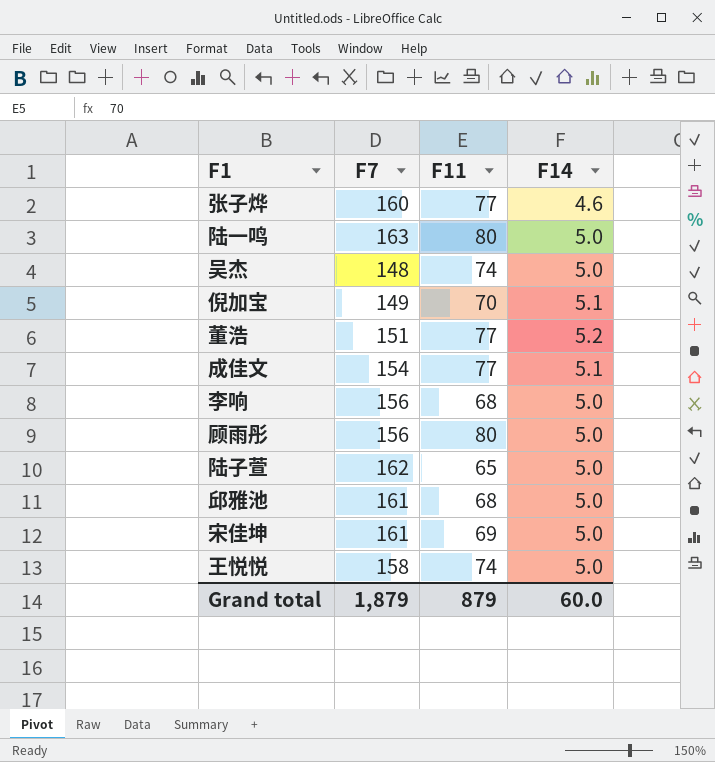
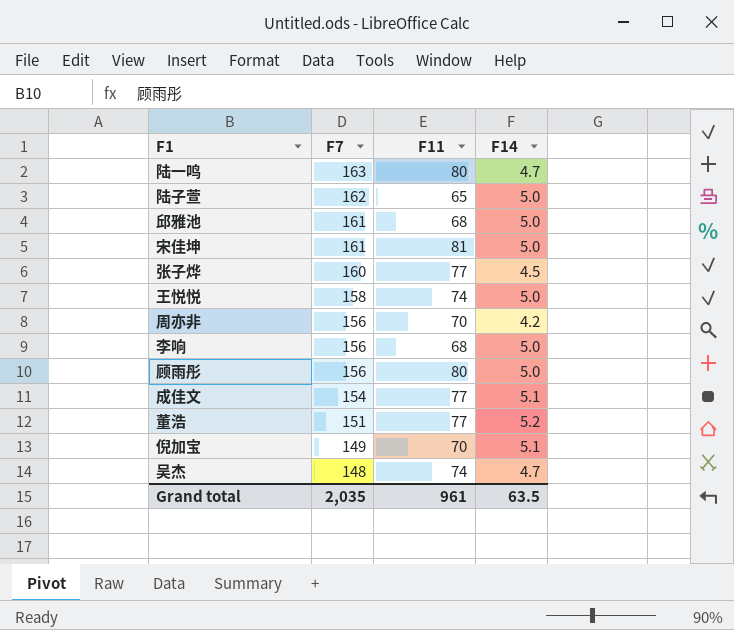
row order: none -> F7 descending
陆一鸣 | F14: 5.0 -> 4.7
宋佳坤 | F11: 69 -> 81
张子烨 | F14: 4.6 -> 4.5
row 周亦非: none -> 156 | 70 | 4.2
吴杰 | F14: 5.0 -> 4.7
Grand total | F7: 1,879 -> 2,035
Grand total | F11: 879 -> 961
Grand total | F14: 60.0 -> 63.5

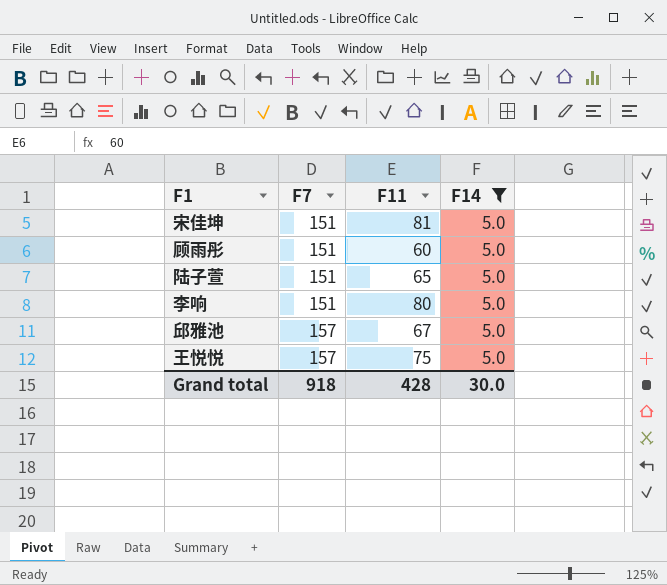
filter: none -> F14 = 5.0
row order: F7 descending -> F7 ascending
宋佳坤 | F7: 161 -> 151
顾雨彤 | F7: 156 -> 151
顾雨彤 | F11: 80 -> 60
陆子萱 | F7: 162 -> 151
李响 | F7: 156 -> 151
李响 | F11: 68 -> 80
邱雅池 | F7: 161 -> 157
邱雅池 | F11: 68 -> 67
王悦悦 | F7: 158 -> 157
王悦悦 | F11: 74 -> 75
Grand total | F7: 2,035 -> 918
Grand total | F11: 961 -> 428
Grand total | F14: 63.5 -> 30.0

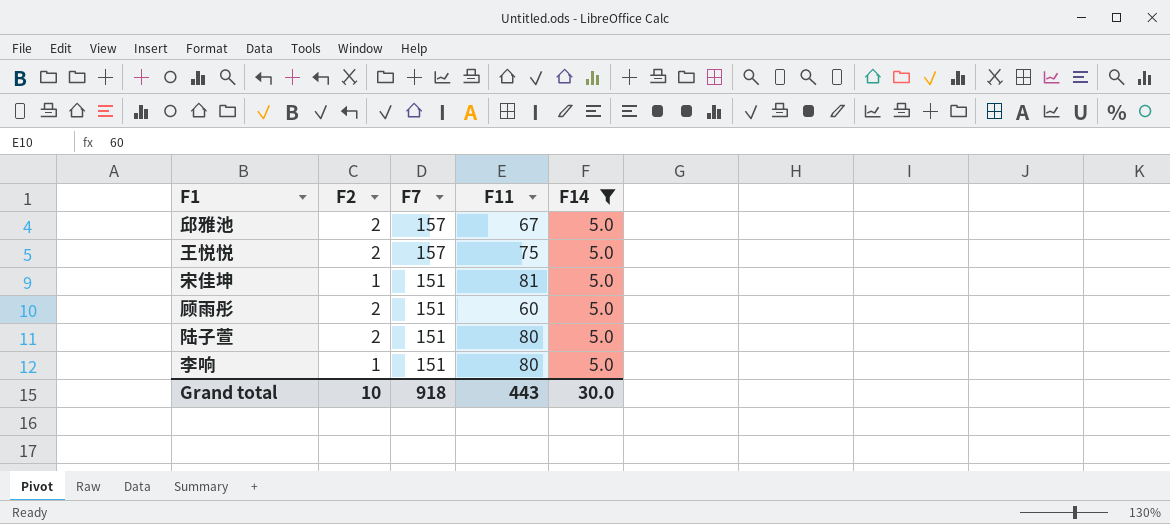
row order: F7 ascending -> F7 descending
column F2 | position: none -> 2
陆子萱 | F11: 65 -> 80
Grand total | F11: 428 -> 443

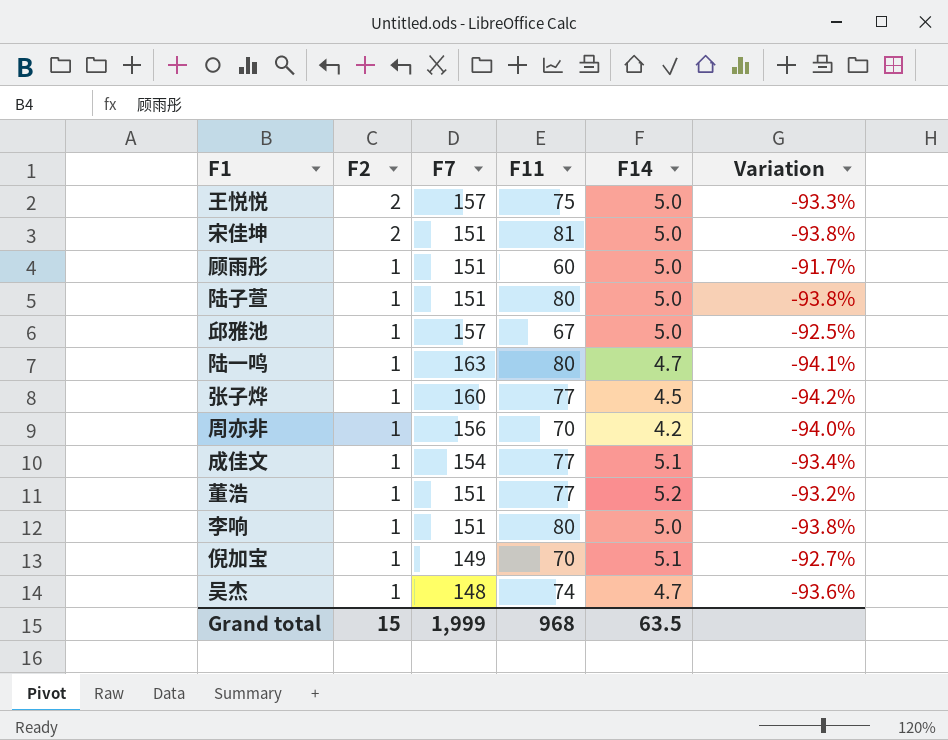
filter: F14 = 5.0 -> none
row order: F7 descending -> F2 descending
column Variation | formula: none -> ([F14] - [F11]) / [F11]
宋佳坤 | F2: 1 -> 2
顾雨彤 | F2: 2 -> 1
陆子萱 | F2: 2 -> 1
邱雅池 | F2: 2 -> 1
Grand total | F2: 10 -> 15
Grand total | F7: 918 -> 1,999
Grand total | F11: 443 -> 968
Grand total | F14: 30.0 -> 63.5

